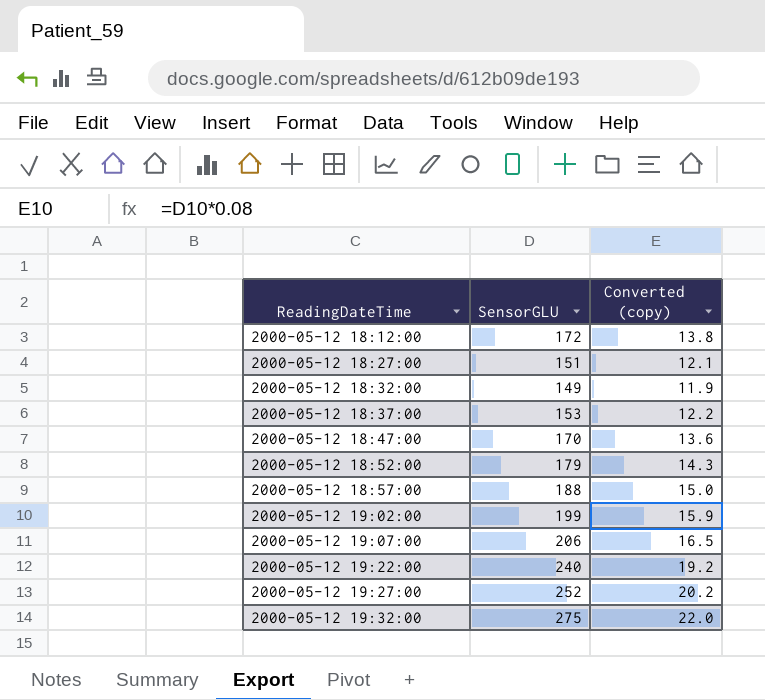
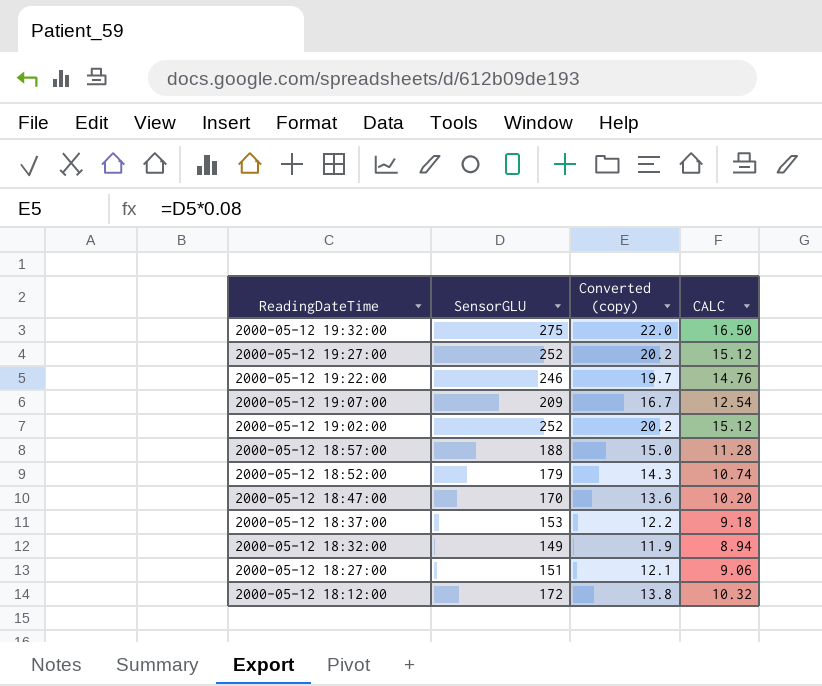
row order: ReadingDateTime ascending -> ReadingDateTime descending
column CALC | formula: none -> [SensorGLU] * 0.06
2000-05-12 19:22:00 | SensorGLU: 240 -> 246
2000-05-12 19:22:00 | Converted (copy): 19.2 -> 19.7
2000-05-12 19:07:00 | SensorGLU: 206 -> 209
2000-05-12 19:07:00 | Converted (copy): 16.5 -> 16.7
2000-05-12 19:02:00 | SensorGLU: 199 -> 252
2000-05-12 19:02:00 | Converted (copy): 15.9 -> 20.2

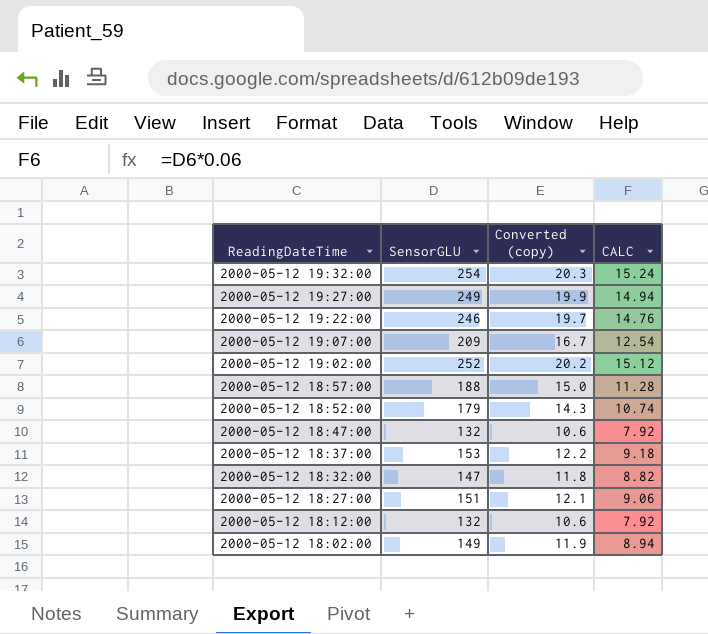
2000-05-12 19:32:00 | SensorGLU: 275 -> 254
2000-05-12 19:32:00 | Converted (copy): 22.0 -> 20.3
2000-05-12 19:32:00 | CALC: 16.50 -> 15.24
2000-05-12 19:27:00 | SensorGLU: 252 -> 249
2000-05-12 19:27:00 | Converted (copy): 20.2 -> 19.9
2000-05-12 19:27:00 | CALC: 15.12 -> 14.94
2000-05-12 18:47:00 | SensorGLU: 170 -> 132
2000-05-12 18:47:00 | Converted (copy): 13.6 -> 10.6
2000-05-12 18:47:00 | CALC: 10.20 -> 7.92
2000-05-12 18:32:00 | SensorGLU: 149 -> 147
2000-05-12 18:32:00 | Converted (copy): 11.9 -> 11.8
2000-05-12 18:32:00 | CALC: 8.94 -> 8.82
2000-05-12 18:12:00 | SensorGLU: 172 -> 132
2000-05-12 18:12:00 | Converted (copy): 13.8 -> 10.6
2000-05-12 18:12:00 | CALC: 10.32 -> 7.92
row 2000-05-12 18:02:00: none -> 149 | 11.9 | 8.94

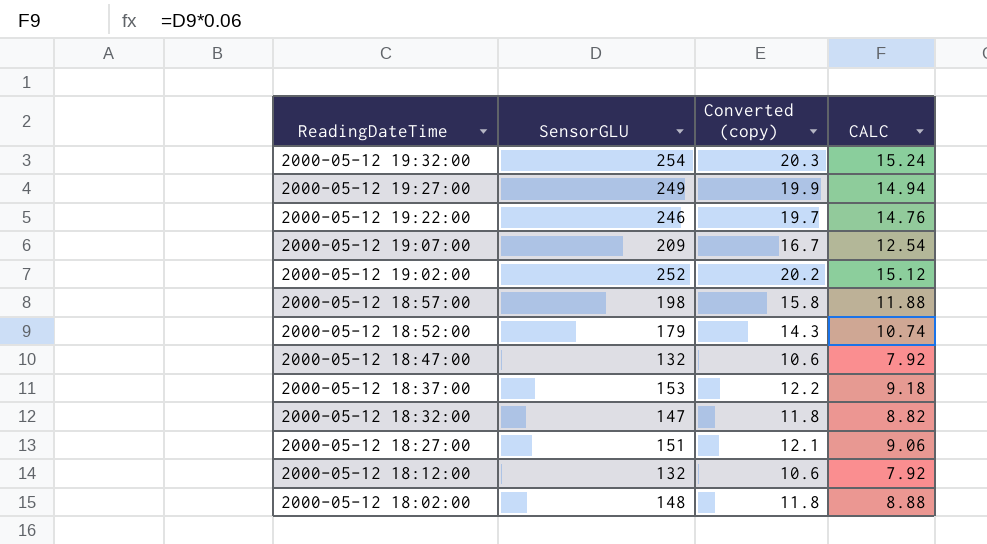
2000-05-12 18:57:00 | SensorGLU: 188 -> 198
2000-05-12 18:57:00 | Converted (copy): 15.0 -> 15.8
2000-05-12 18:57:00 | CALC: 11.28 -> 11.88
2000-05-12 18:02:00 | SensorGLU: 149 -> 148
2000-05-12 18:02:00 | Converted (copy): 11.9 -> 11.8
2000-05-12 18:02:00 | CALC: 8.94 -> 8.88

